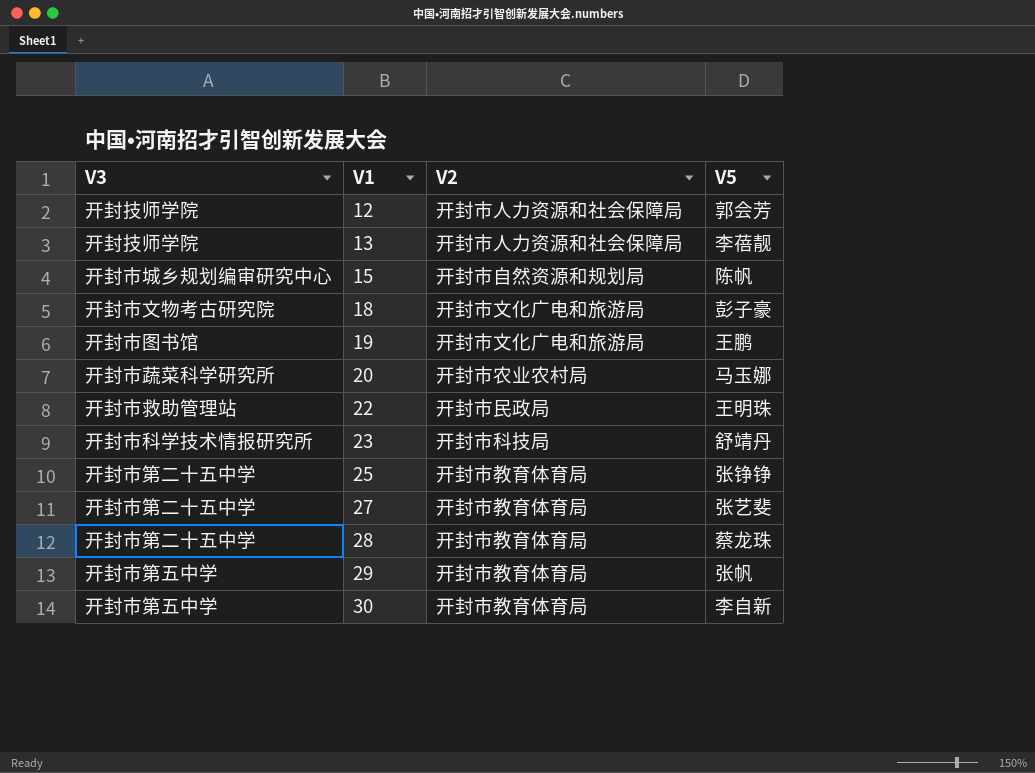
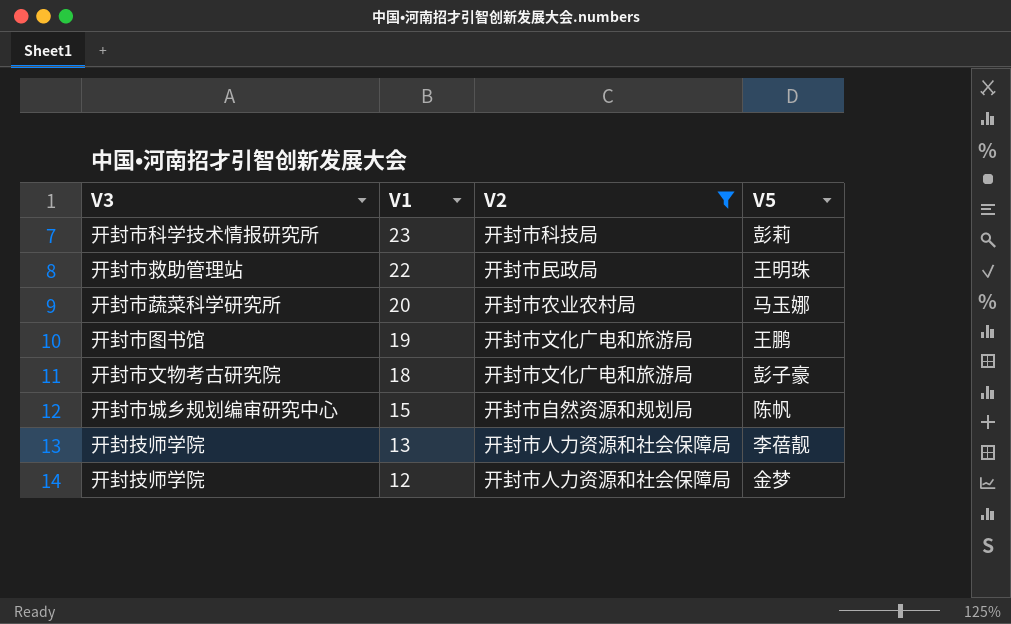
filter: none -> V2 != 开封市教育体育局
row order: V1 ascending -> V1 descending
23 | V5: 舒靖丹 -> 彭莉
12 | V5: 郭会芳 -> 金梦

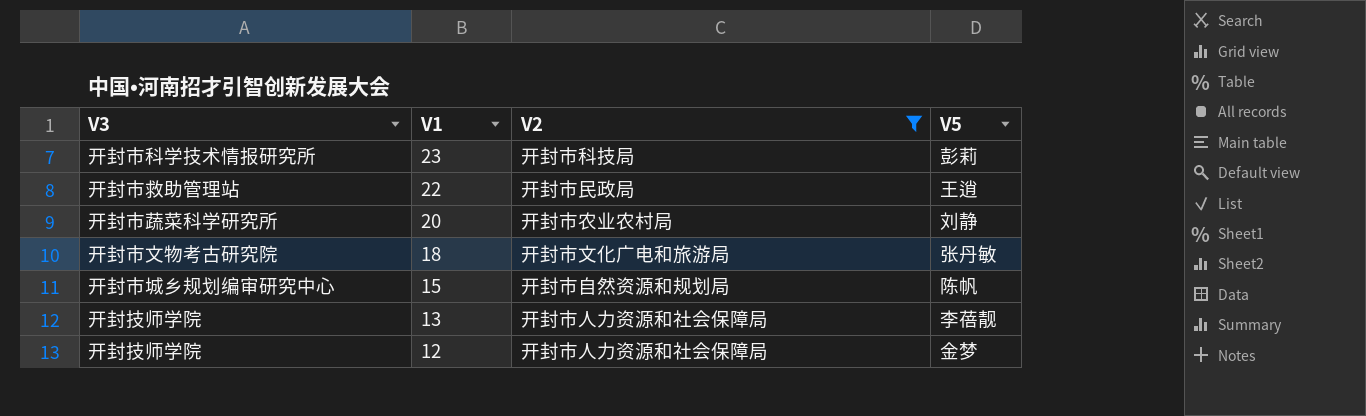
row 19: 开封市图书馆 | 开封市文化广电和旅游局 | 王鹏 -> none
22 | V5: 王明珠 -> 王逍
20 | V5: 马玉娜 -> 刘静
18 | V5: 彭子豪 -> 张丹敏

